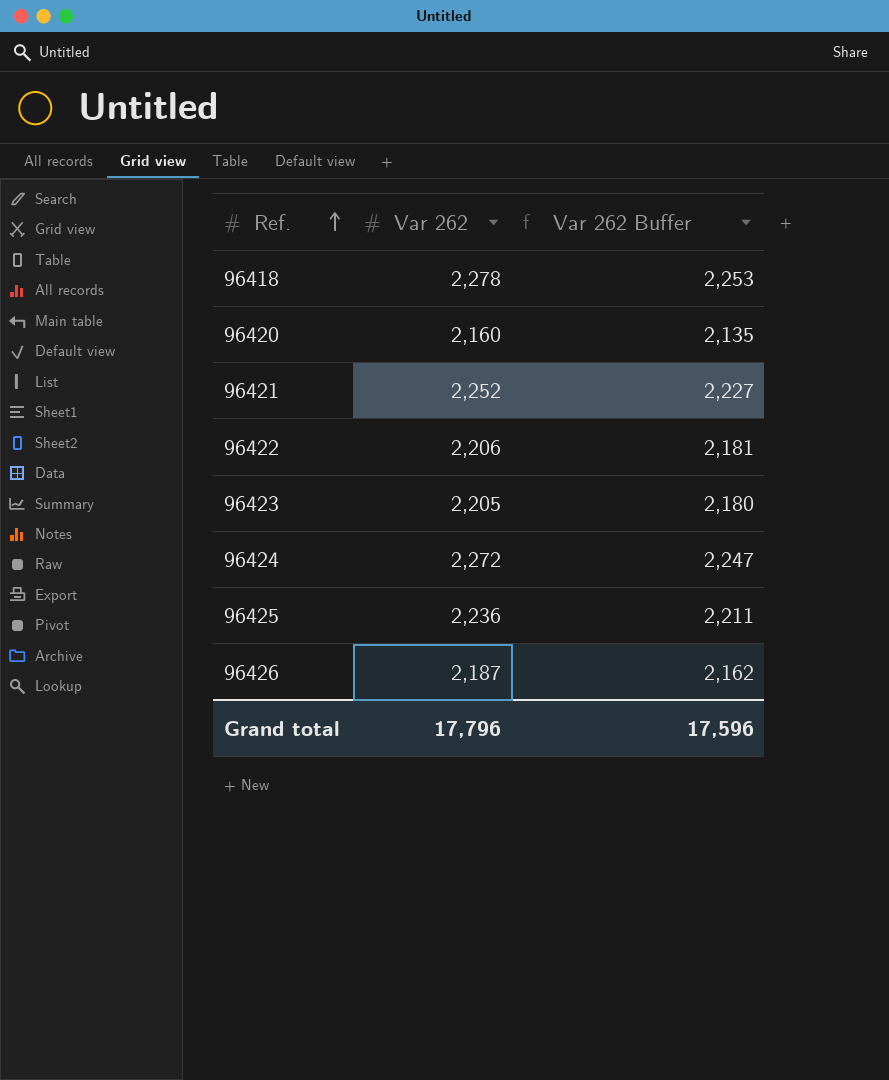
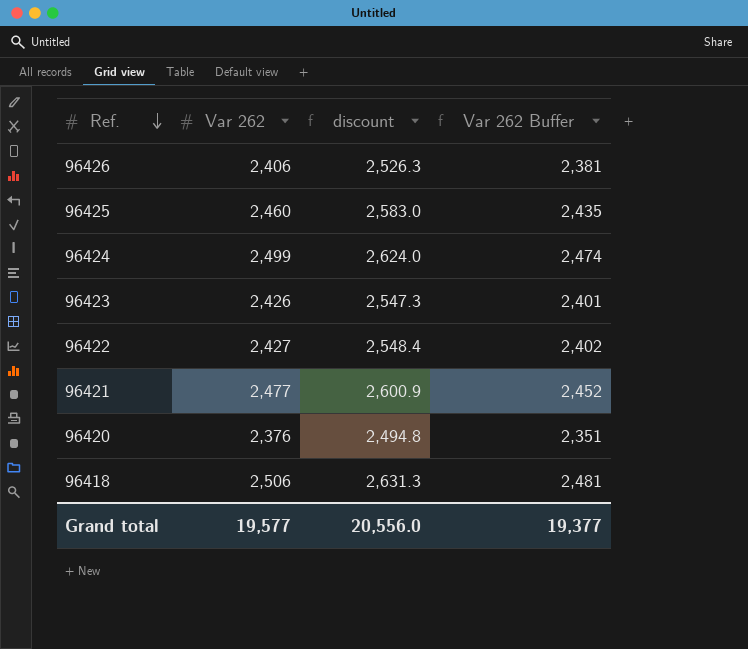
row order: Ref. ascending -> Ref. descending
column discount | formula: none -> [Var 262] * 1.05
96426 | Var 262: 2,187 -> 2,406
96426 | Var 262 Buffer: 2,162 -> 2,381
96425 | Var 262: 2,236 -> 2,460
96425 | Var 262 Buffer: 2,211 -> 2,435
96424 | Var 262: 2,272 -> 2,499
96424 | Var 262 Buffer: 2,247 -> 2,474
96423 | Var 262: 2,205 -> 2,426
96423 | Var 262 Buffer: 2,180 -> 2,401
96422 | Var 262: 2,206 -> 2,427
96422 | Var 262 Buffer: 2,181 -> 2,402
96421 | Var 262: 2,252 -> 2,477
96421 | Var 262 Buffer: 2,227 -> 2,452
96420 | Var 262: 2,160 -> 2,376
96420 | Var 262 Buffer: 2,135 -> 2,351
96418 | Var 262: 2,278 -> 2,506
96418 | Var 262 Buffer: 2,253 -> 2,481
Grand total | Var 262: 17,796 -> 19,577
Grand total | Var 262 Buffer: 17,596 -> 19,377

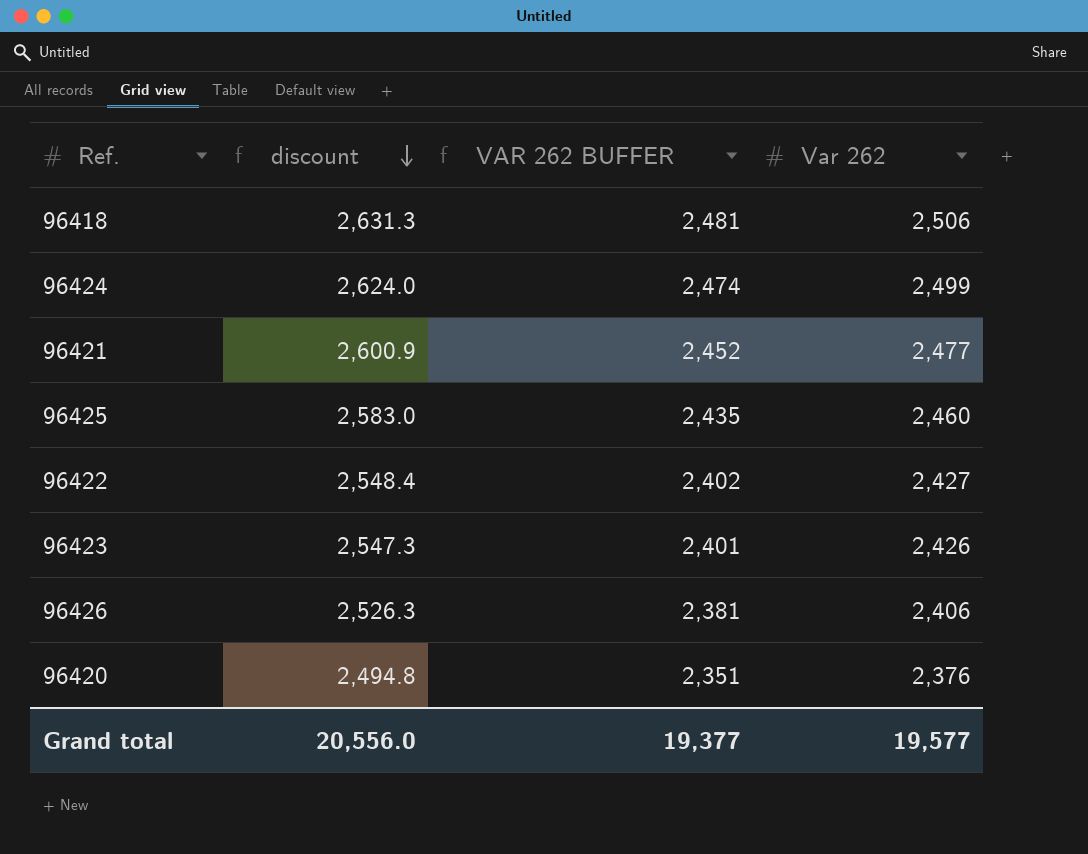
row order: Ref. descending -> discount descending
column name: Var 262 Buffer -> VAR 262 BUFFER
column Var 262 | position: 2 -> 4

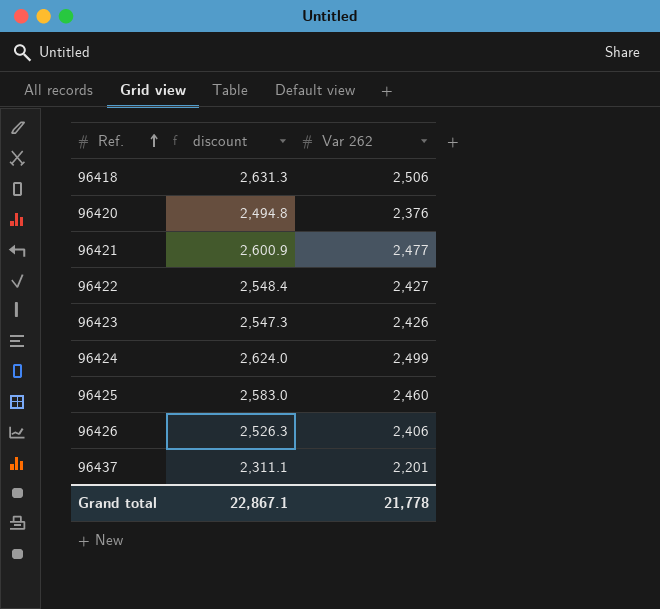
row order: discount descending -> Ref. ascending
column VAR 262 BUFFER | formula: [Var 262] - 25 -> none
row 96437: none -> 2,311.1 | 2,201
Grand total | discount: 20,556.0 -> 22,867.1
Grand total | Var 262: 19,577 -> 21,778

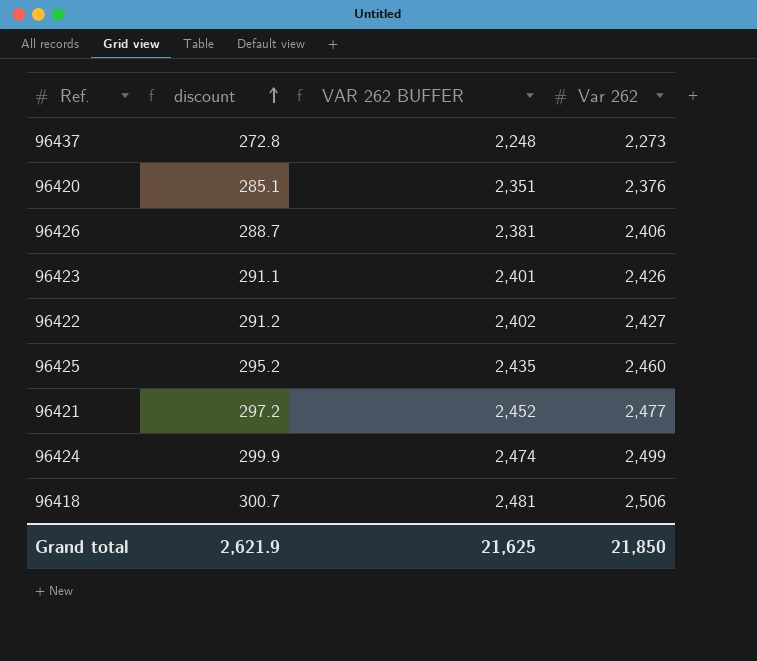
row order: Ref. ascending -> discount ascending
column discount | formula: [Var 262] * 1.05 -> [Var 262] * 0.12
column VAR 262 BUFFER | formula: none -> [Var 262] - 25
96437 | Var 262: 2,201 -> 2,273
Grand total | discount: 22,867.1 -> 2,621.9
Grand total | Var 262: 21,778 -> 21,850

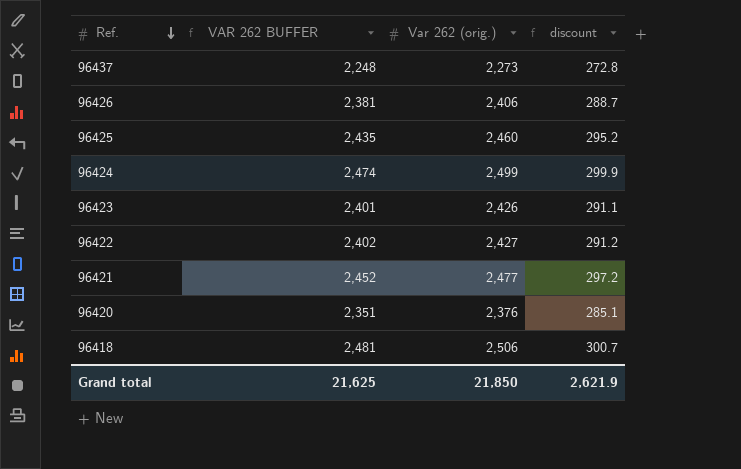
row order: discount ascending -> Ref. descending
column name: Var 262 -> Var 262 (orig.)
column discount | position: 2 -> 4

